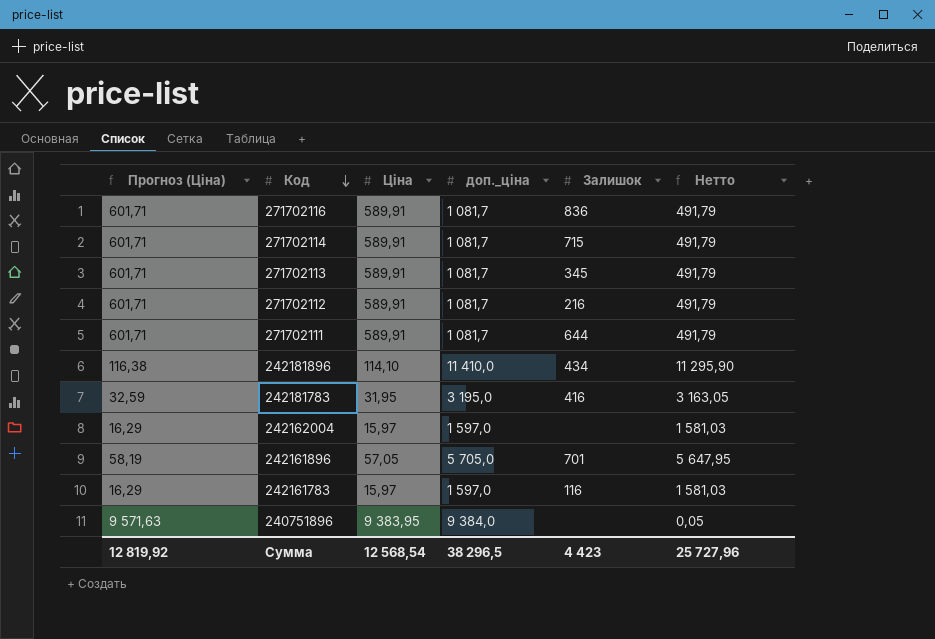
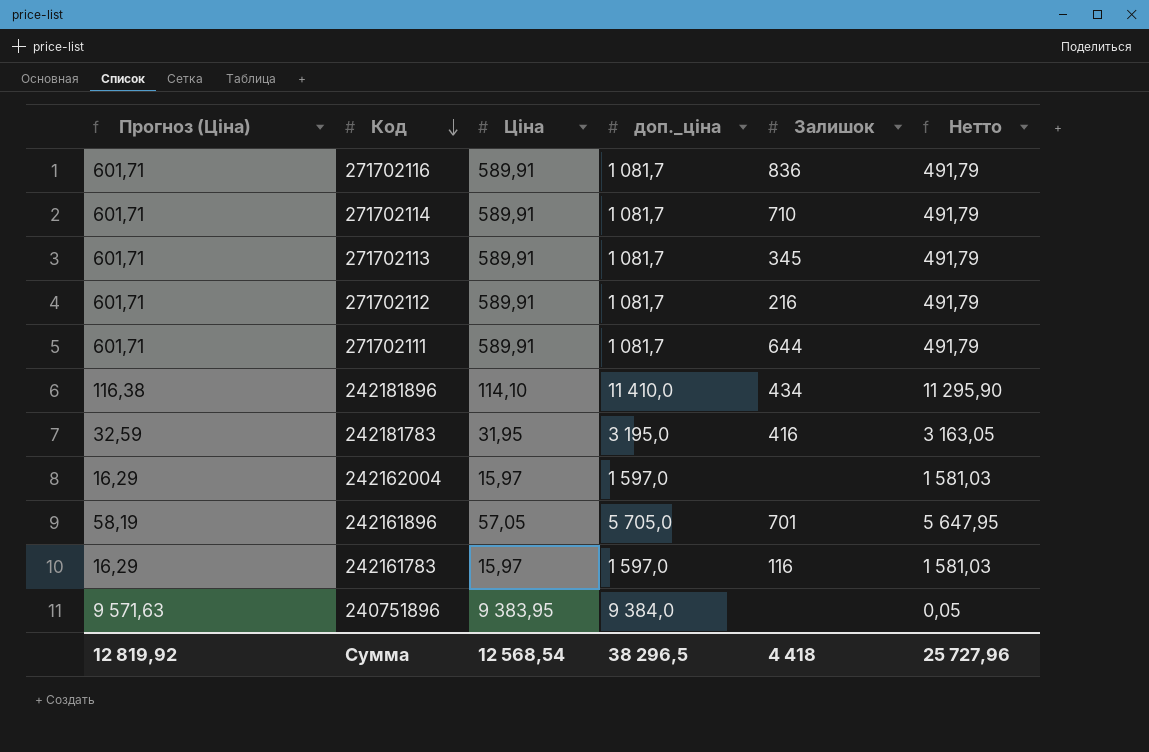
271702114 | Залишок: 715 -> 710
Сумма | Залишок: 4 423 -> 4 418

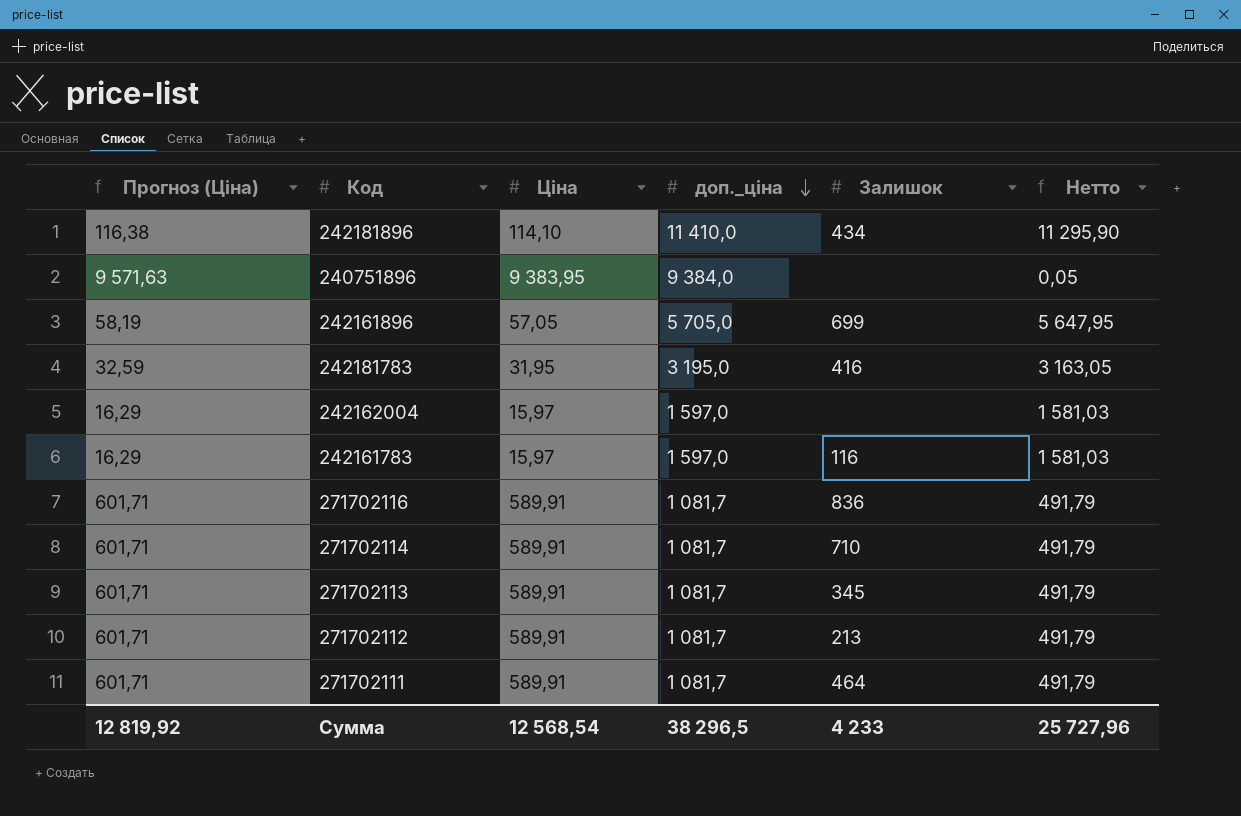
row order: Код descending -> доп._ціна descending
242161896 | Залишок: 701 -> 699
271702112 | Залишок: 216 -> 213
271702111 | Залишок: 644 -> 464
Сумма | Залишок: 4 418 -> 4 233

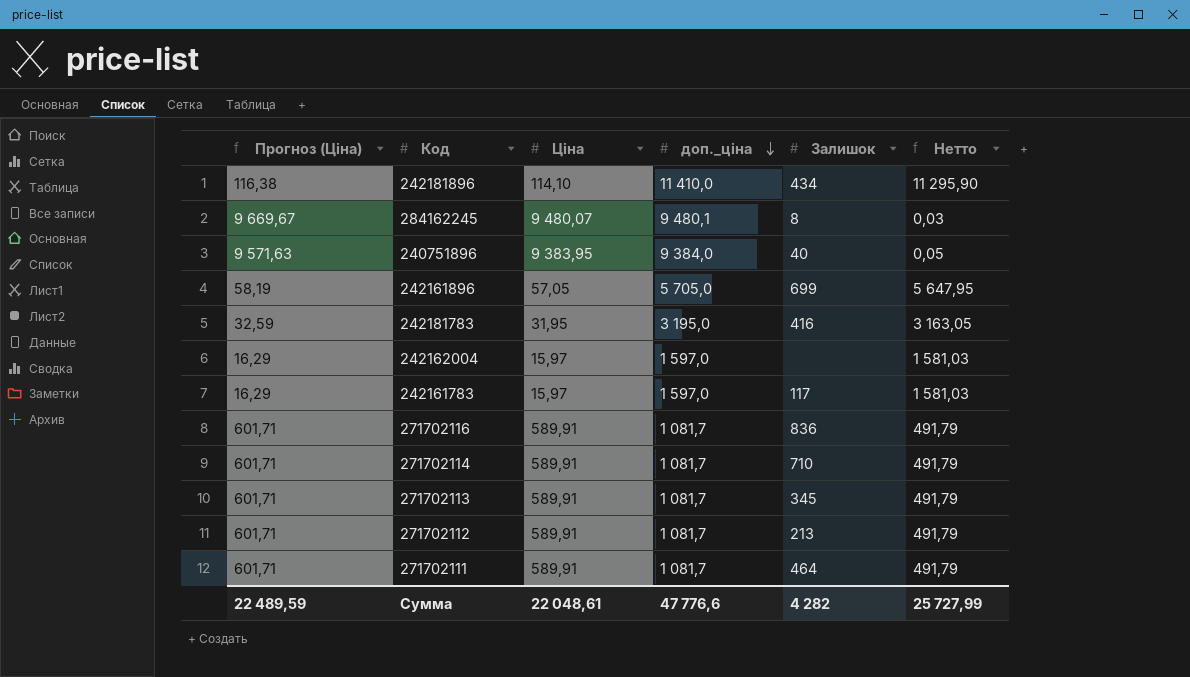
row 284162245: none -> 9 669,67 | 9 480,07 | 9 480,1 | 8 | 0,03
240751896 | Залишок: none -> 40
242161783 | Залишок: 116 -> 117
Сумма | Прогноз (Ціна): 12 819,92 -> 22 489,59
Сумма | Ціна: 12 568,54 -> 22 048,61
Сумма | доп._ціна: 38 296,5 -> 47 776,6
Сумма | Залишок: 4 233 -> 4 282
Сумма | Нетто: 25 727,96 -> 25 727,99

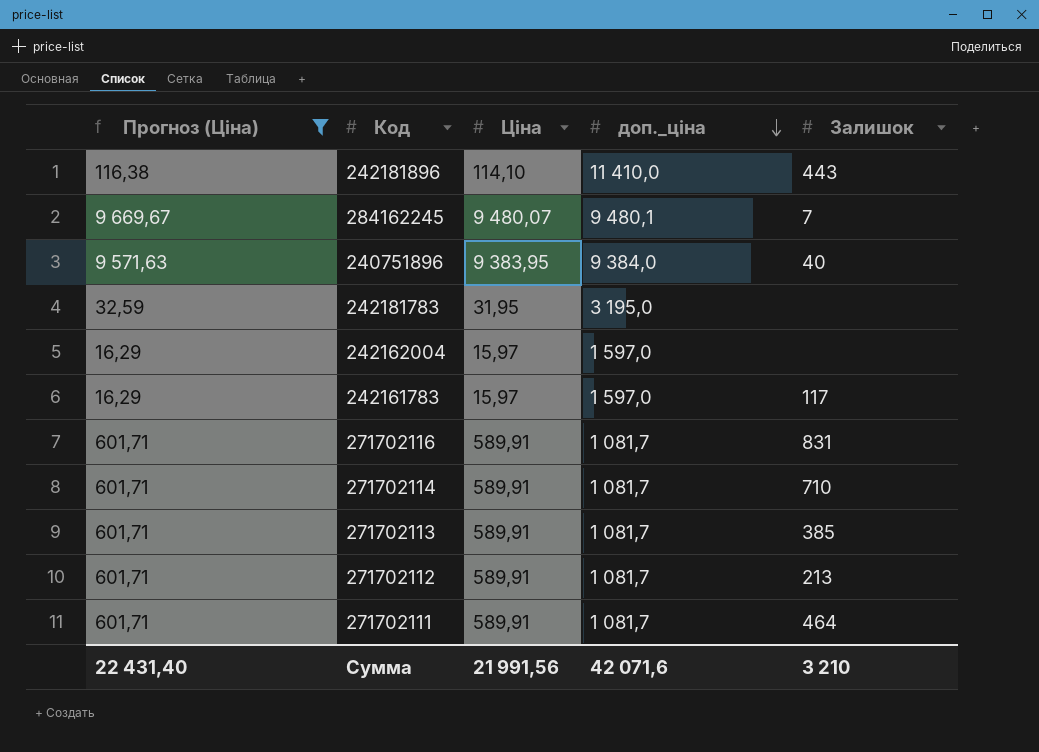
filter: none -> Прогноз (Ціна) != 58,19
column Нетто | formula: [доп._ціна] - [Ціна] -> none
242181896 | Залишок: 434 -> 443
284162245 | Залишок: 8 -> 7
242181783 | Залишок: 416 -> none
271702116 | Залишок: 836 -> 831
271702113 | Залишок: 345 -> 385
Сумма | Прогноз (Ціна): 22 489,59 -> 22 431,40
Сумма | Ціна: 22 048,61 -> 21 991,56
Сумма | доп._ціна: 47 776,6 -> 42 071,6
Сумма | Залишок: 4 282 -> 3 210

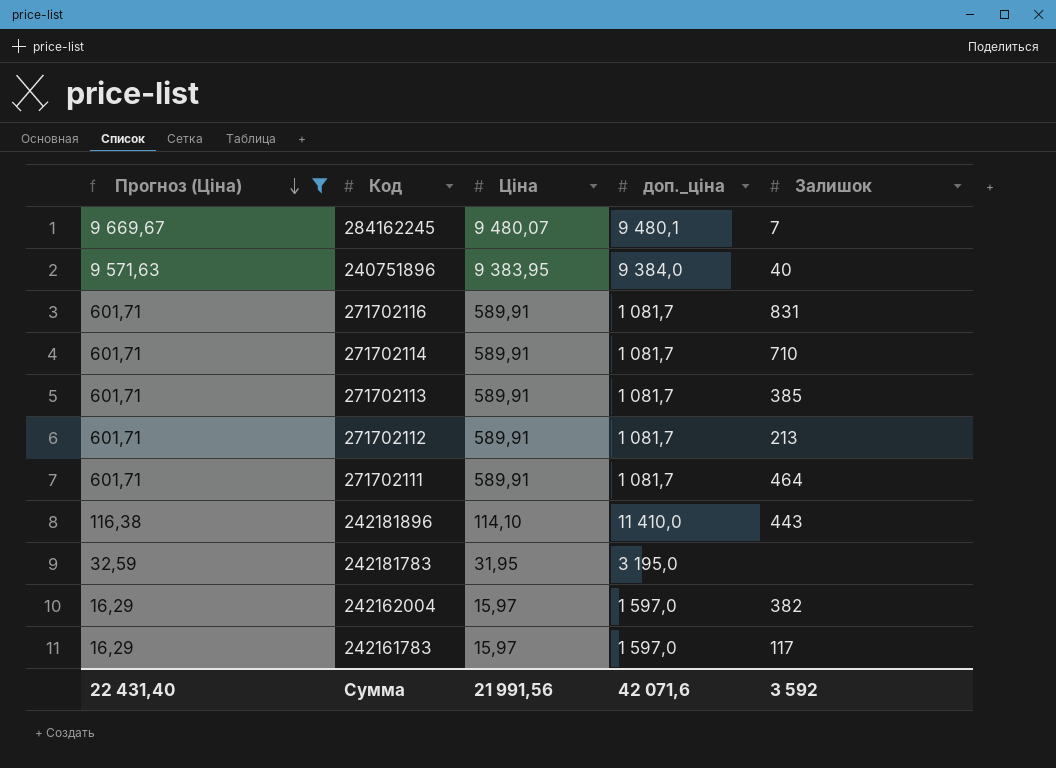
row order: доп._ціна descending -> Прогноз (Ціна) descending
242162004 | Залишок: none -> 382
Сумма | Залишок: 3 210 -> 3 592

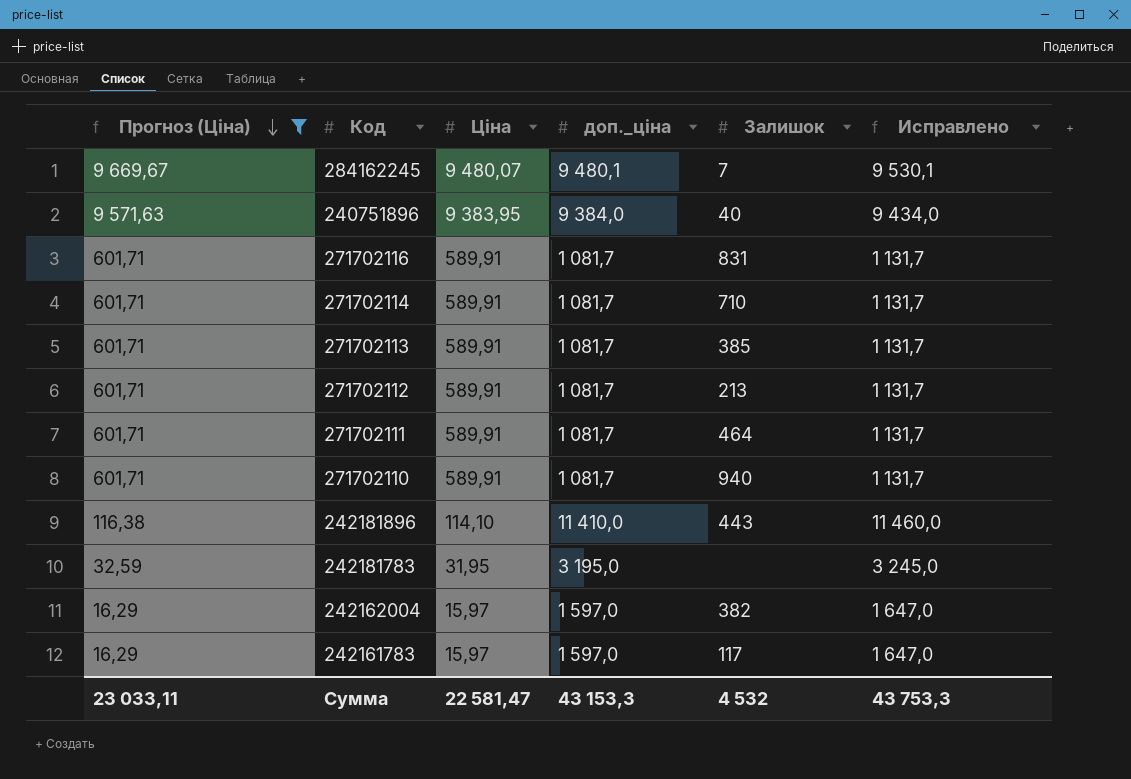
column Исправлено | formula: none -> [доп._ціна] + 50
row 271702110: none -> 601,71 | 589,91 | 1 081,7 | 940 | 1 131,7
Сумма | Прогноз (Ціна): 22 431,40 -> 23 033,11
Сумма | Ціна: 21 991,56 -> 22 581,47
Сумма | доп._ціна: 42 071,6 -> 43 153,3
Сумма | Залишок: 3 592 -> 4 532

